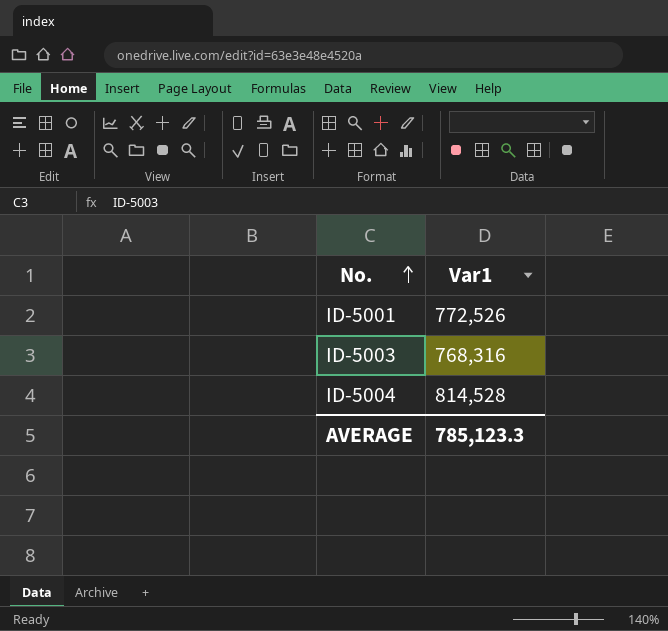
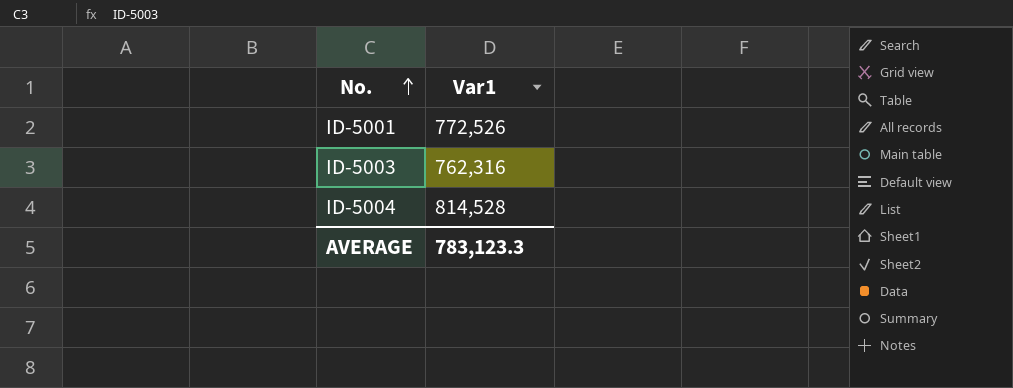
ID-5003 | Var1: 768,316 -> 762,316
AVERAGE | Var1: 785,123.3 -> 783,123.3

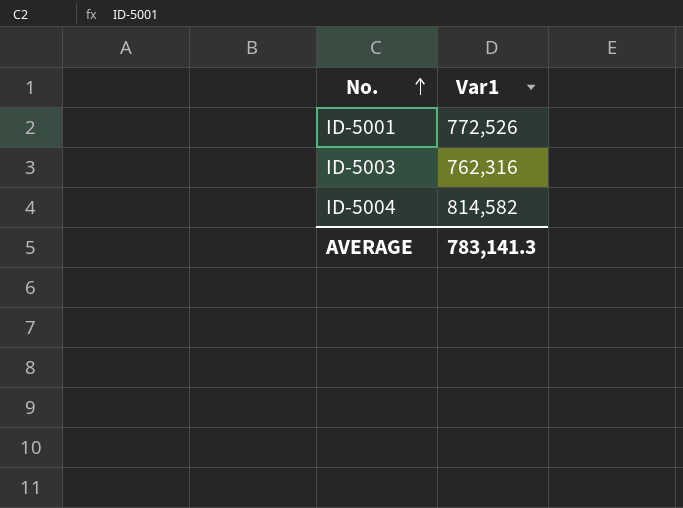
ID-5004 | Var1: 814,528 -> 814,582
AVERAGE | Var1: 783,123.3 -> 783,141.3

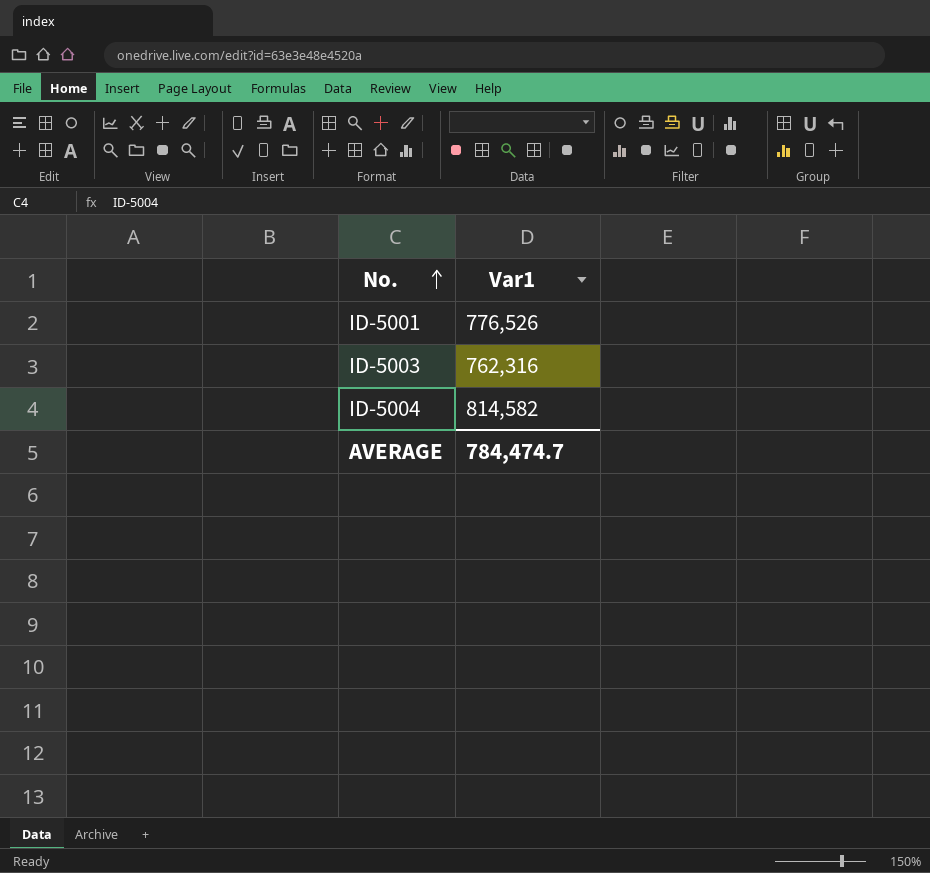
ID-5001 | Var1: 772,526 -> 776,526
AVERAGE | Var1: 783,141.3 -> 784,474.7

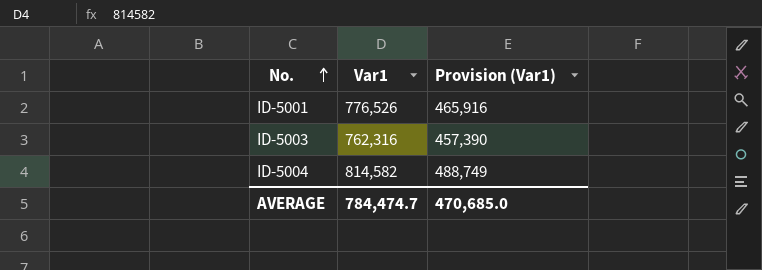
column Provision (Var1) | formula: none -> [Var1] * 0.6

